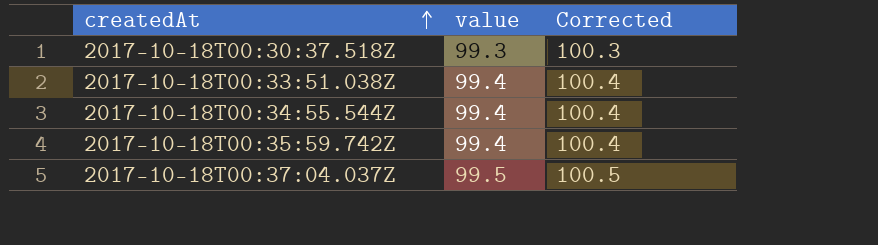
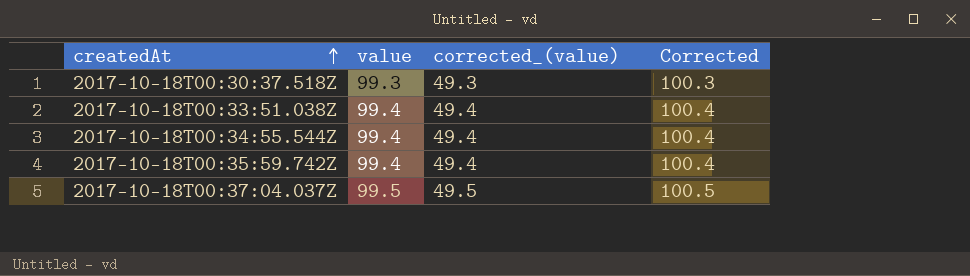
column corrected_(value) | formula: none -> [value] - 50

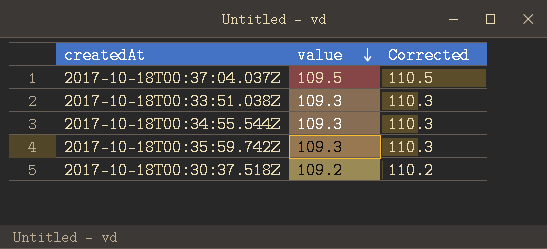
row order: createdAt ascending -> value descending
column corrected_(value) | formula: [value] - 50 -> none
2017-10-18T00:37:04.037Z | value: 99.5 -> 109.5
2017-10-18T00:37:04.037Z | Corrected: 100.5 -> 110.5
2017-10-18T00:33:51.038Z | value: 99.4 -> 109.3
2017-10-18T00:33:51.038Z | Corrected: 100.4 -> 110.3
2017-10-18T00:34:55.544Z | value: 99.4 -> 109.3
2017-10-18T00:34:55.544Z | Corrected: 100.4 -> 110.3
2017-10-18T00:35:59.742Z | value: 99.4 -> 109.3
2017-10-18T00:35:59.742Z | Corrected: 100.4 -> 110.3
2017-10-18T00:30:37.518Z | value: 99.3 -> 109.2
2017-10-18T00:30:37.518Z | Corrected: 100.3 -> 110.2

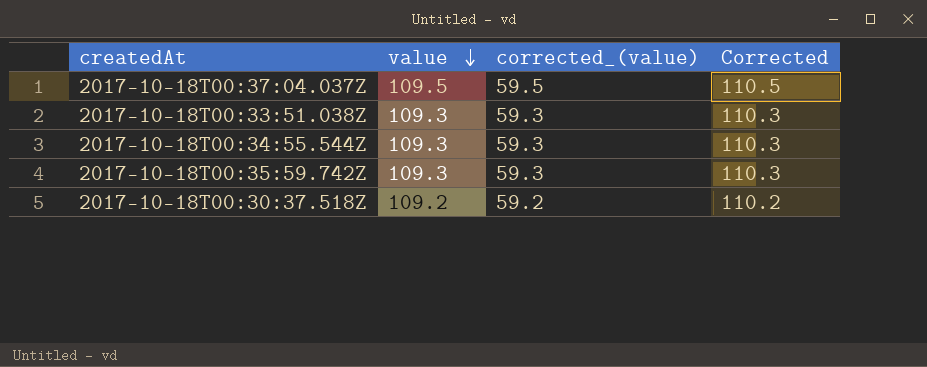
column corrected_(value) | formula: none -> [value] - 50

